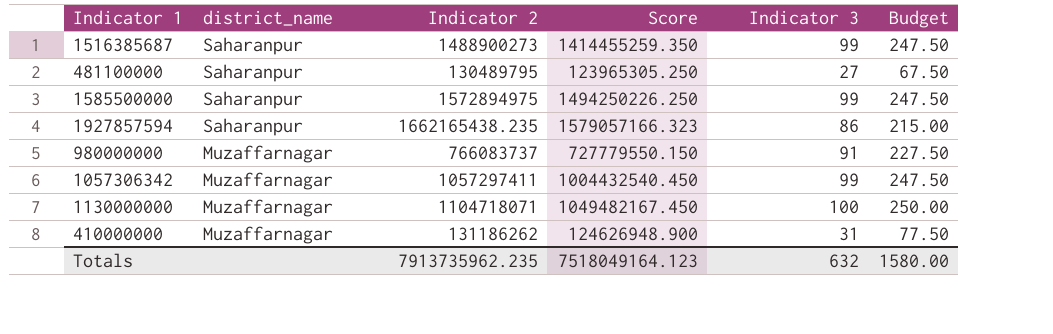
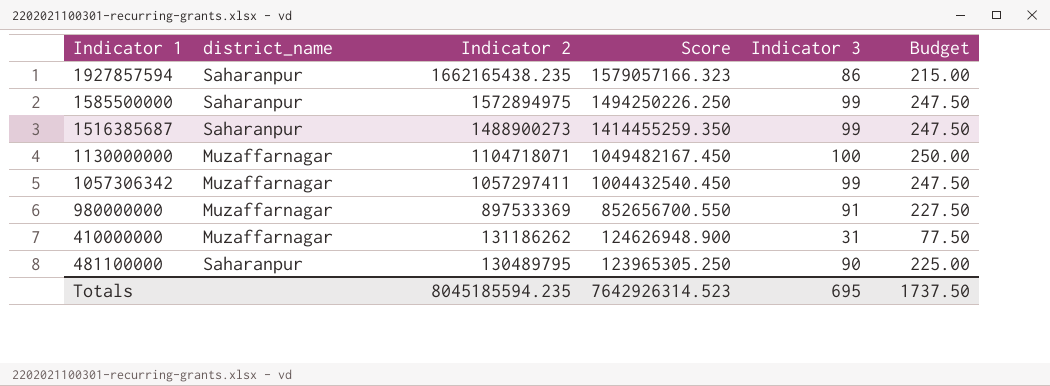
row order: district_name descending -> Indicator 2 descending
980000000 | Indicator 2: 766083737 -> 897533369
980000000 | Score: 727779550.150 -> 852656700.550
481100000 | Indicator 3: 27 -> 90
481100000 | Budget: 67.50 -> 225.00
Totals | Indicator 2: 7913735962.235 -> 8045185594.235
Totals | Score: 7518049164.123 -> 7642926314.523
Totals | Indicator 3: 632 -> 695
Totals | Budget: 1580.00 -> 1737.50

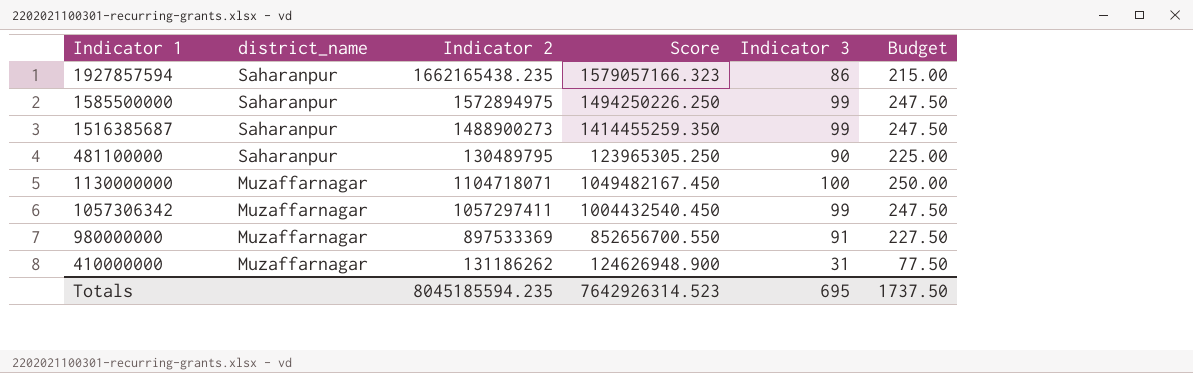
row order: Indicator 2 descending -> district_name descending

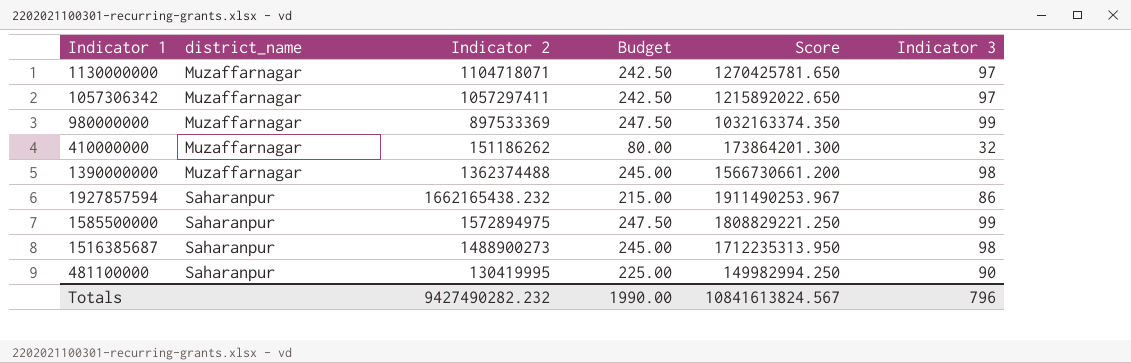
row order: district_name descending -> district_name ascending
column Budget | position: 6 -> 4
column Score | formula: [Indicator 2] * 0.95 -> [Indicator 2] * 1.15
1130000000 | Budget: 250.00 -> 242.50
1130000000 | Indicator 3: 100 -> 97
1057306342 | Budget: 247.50 -> 242.50
1057306342 | Indicator 3: 99 -> 97
980000000 | Budget: 227.50 -> 247.50
980000000 | Indicator 3: 91 -> 99
410000000 | Indicator 2: 131186262 -> 151186262
410000000 | Budget: 77.50 -> 80.00
410000000 | Indicator 3: 31 -> 32
row 1390000000: none -> Muzaffarnagar | 1362374488 | 245.00 | 1566730661.200 | 98
1927857594 | Indicator 2: 1662165438.235 -> 1662165438.232
1516385687 | Budget: 247.50 -> 245.00
1516385687 | Indicator 3: 99 -> 98
481100000 | Indicator 2: 130489795 -> 130419995
Totals | Indicator 2: 8045185594.235 -> 9427490282.232
Totals | Budget: 1737.50 -> 1990.00
Totals | Score: 7642926314.523 -> 10841613824.567
Totals | Indicator 3: 695 -> 796

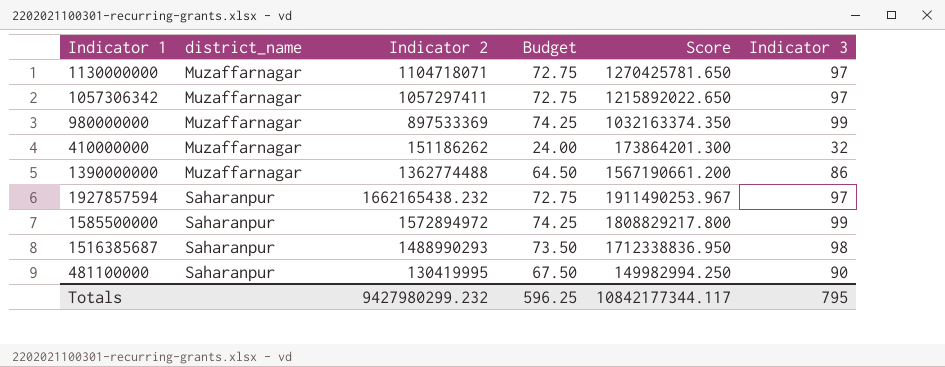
column Budget | formula: [Indicator 3] * 2.5 -> [Indicator 3] * 0.75
1390000000 | Indicator 2: 1362374488 -> 1362774488
1390000000 | Score: 1566730661.200 -> 1567190661.200
1390000000 | Indicator 3: 98 -> 86
1927857594 | Indicator 3: 86 -> 97
1585500000 | Indicator 2: 1572894975 -> 1572894972
1585500000 | Score: 1808829221.250 -> 1808829217.800
1516385687 | Indicator 2: 1488900273 -> 1488990293
1516385687 | Score: 1712235313.950 -> 1712338836.950
Totals | Indicator 2: 9427490282.232 -> 9427980299.232
Totals | Budget: 1990.00 -> 596.25
Totals | Score: 10841613824.567 -> 10842177344.117
Totals | Indicator 3: 796 -> 795

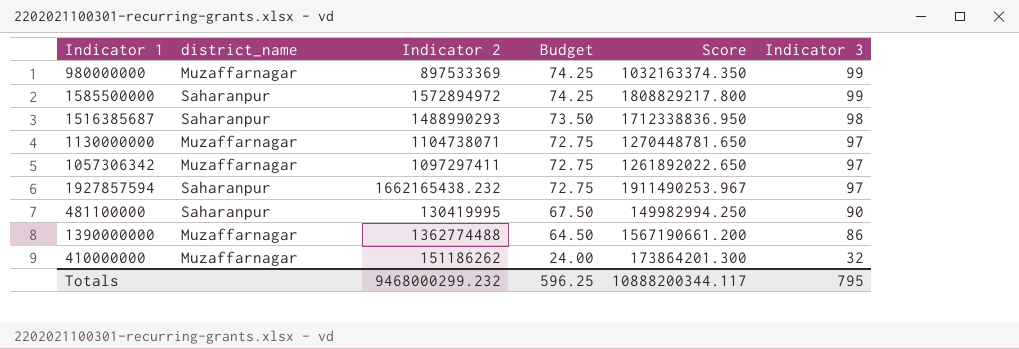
row order: district_name ascending -> Budget descending
1130000000 | Indicator 2: 1104718071 -> 1104738071
1130000000 | Score: 1270425781.650 -> 1270448781.650
1057306342 | Indicator 2: 1057297411 -> 1097297411
1057306342 | Score: 1215892022.650 -> 1261892022.650
Totals | Indicator 2: 9427980299.232 -> 9468000299.232
Totals | Score: 10842177344.117 -> 10888200344.117

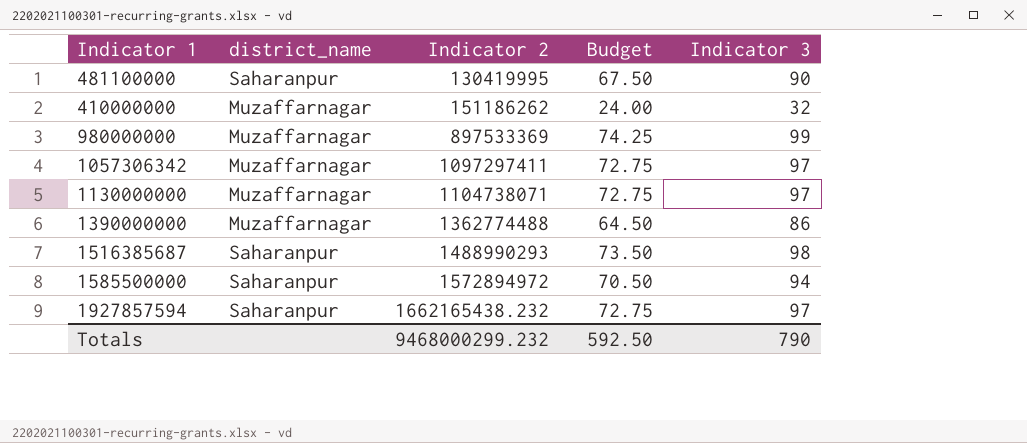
row order: Budget descending -> Indicator 2 ascending
column Score | formula: [Indicator 2] * 1.15 -> none
1585500000 | Budget: 74.25 -> 70.50
1585500000 | Indicator 3: 99 -> 94
Totals | Budget: 596.25 -> 592.50
Totals | Indicator 3: 795 -> 790

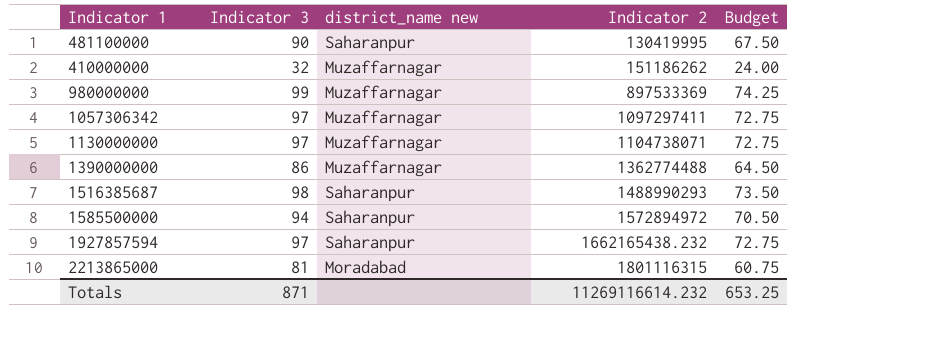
column Indicator 3 | position: 5 -> 2
column name: district_name -> district_name new
row 2213865000: none -> 81 | Moradabad | 1801116315 | 60.75
Totals | Indicator 3: 790 -> 871
Totals | Indicator 2: 9468000299.232 -> 11269116614.232
Totals | Budget: 592.50 -> 653.25

